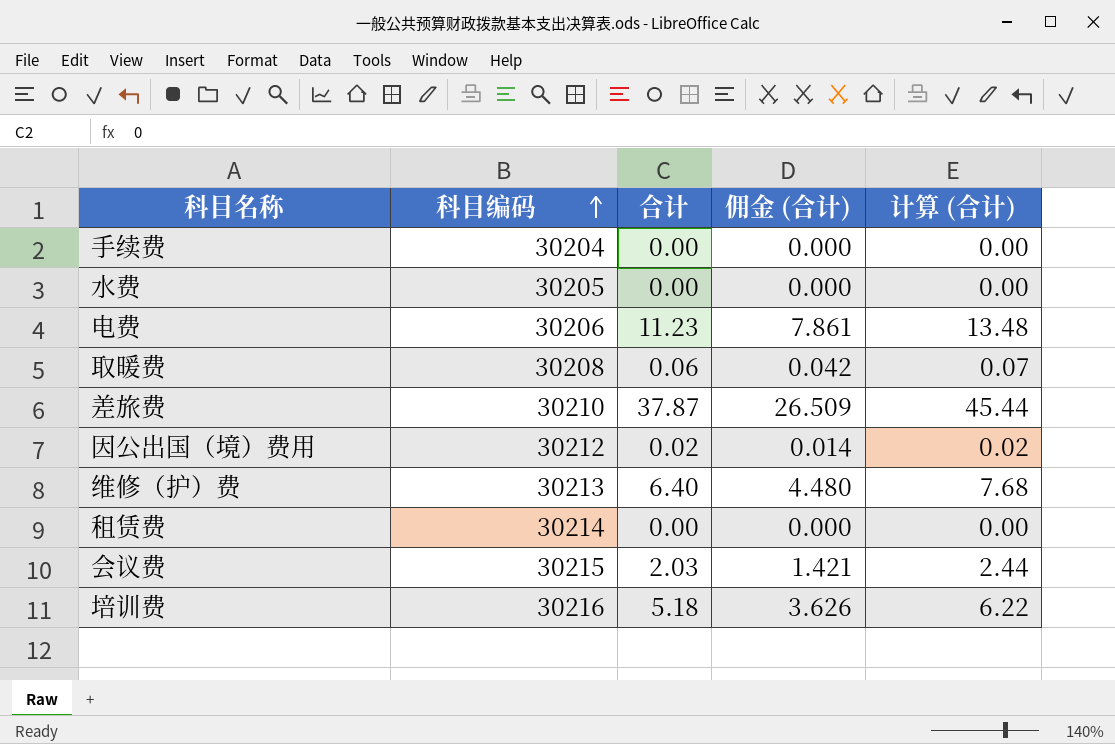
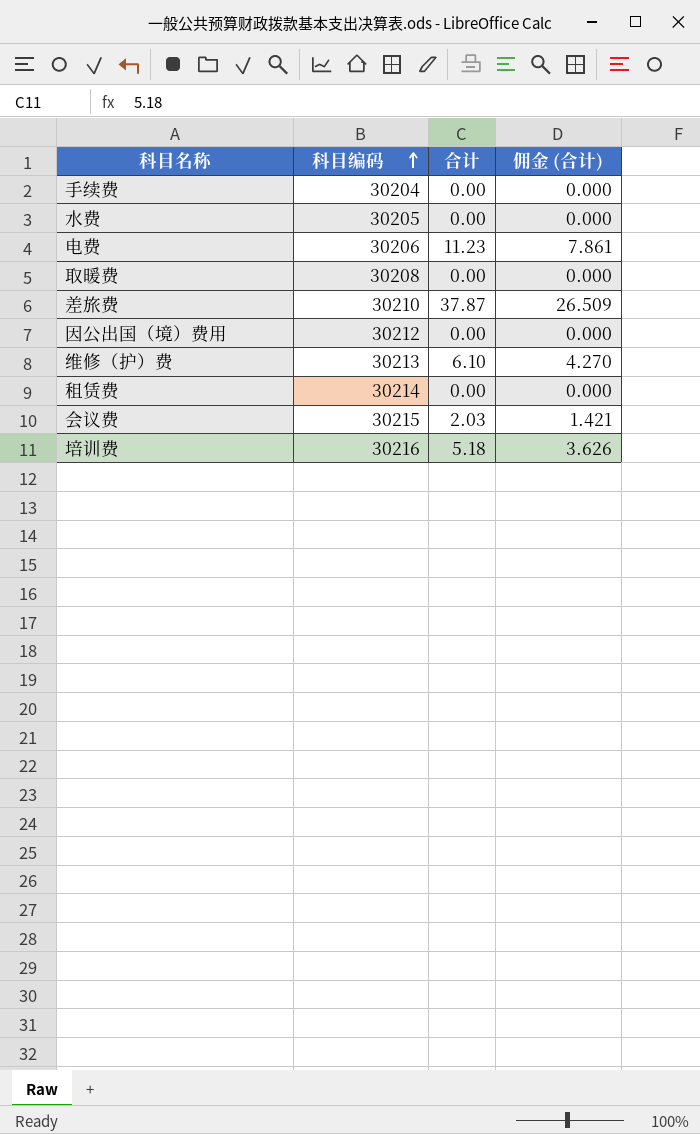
column 计算 (合计) | formula: [合计] * 1.2 -> none
取暖费 | 合计: 0.06 -> 0.00
取暖费 | 佣金 (合计): 0.042 -> 0.000
因公出国（境）费用 | 合计: 0.02 -> 0.00
因公出国（境）费用 | 佣金 (合计): 0.014 -> 0.000
维修（护）费 | 合计: 6.40 -> 6.10
维修（护）费 | 佣金 (合计): 4.480 -> 4.270

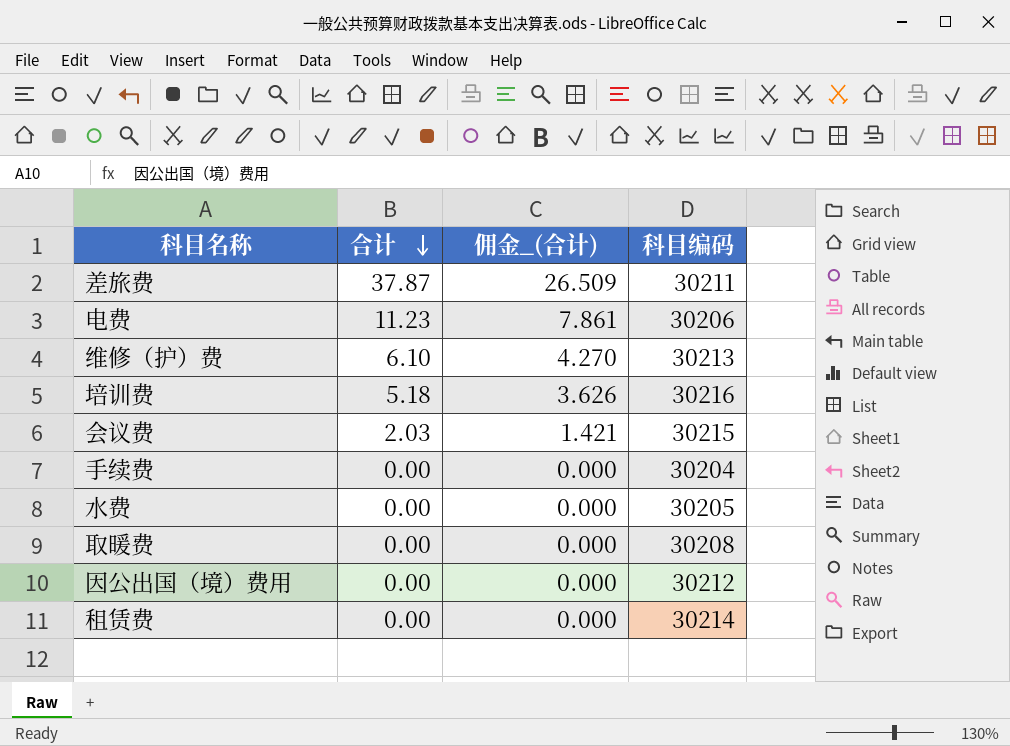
row order: 科目编码 ascending -> 合计 descending
column name: 佣金 (合计) -> 佣金_(合计)
column 科目编码 | position: 2 -> 4
差旅费 | 科目编码: 30210 -> 30211

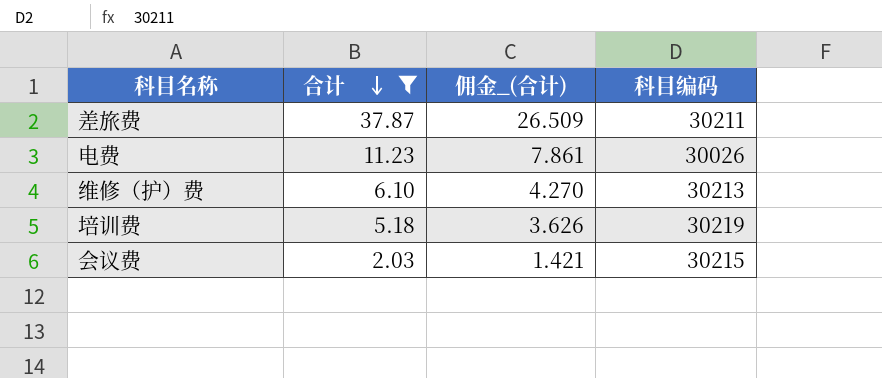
filter: none -> 合计 != 0.00
电费 | 科目编码: 30206 -> 30026
培训费 | 科目编码: 30216 -> 30219

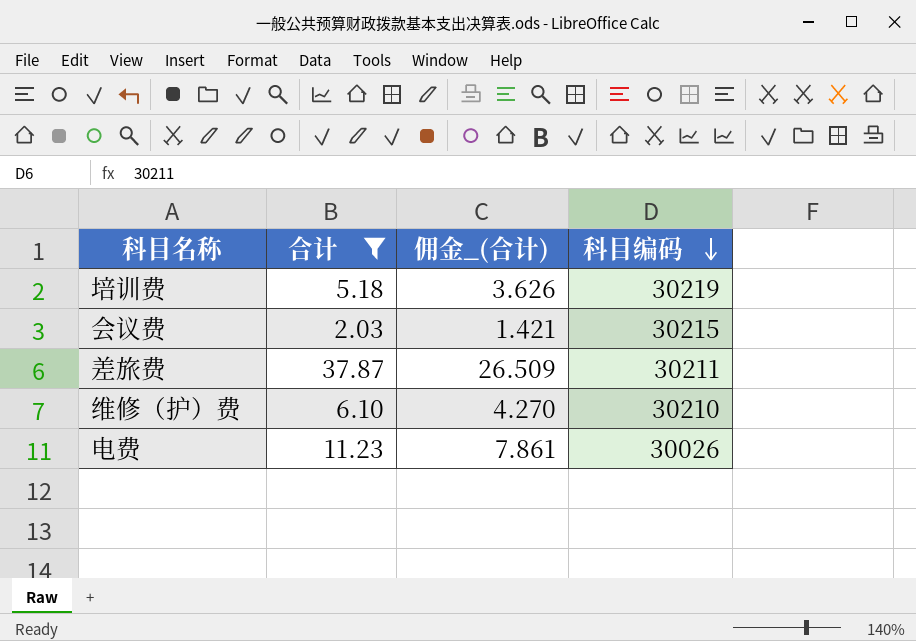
row order: 合计 descending -> 科目编码 descending
维修（护）费 | 科目编码: 30213 -> 30210

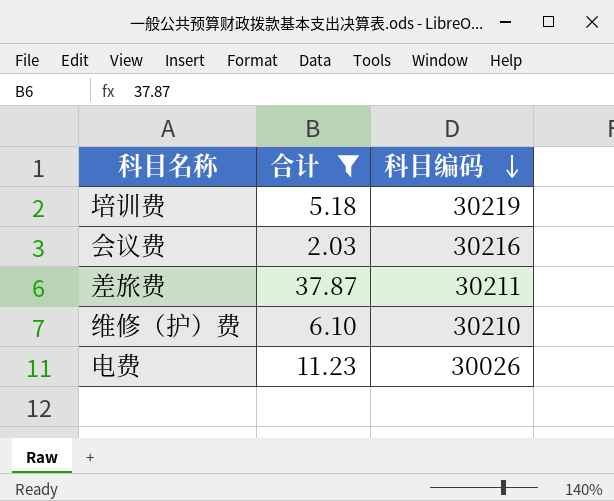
column 佣金_(合计) | formula: [合计] * 0.7 -> none
会议费 | 科目编码: 30215 -> 30216

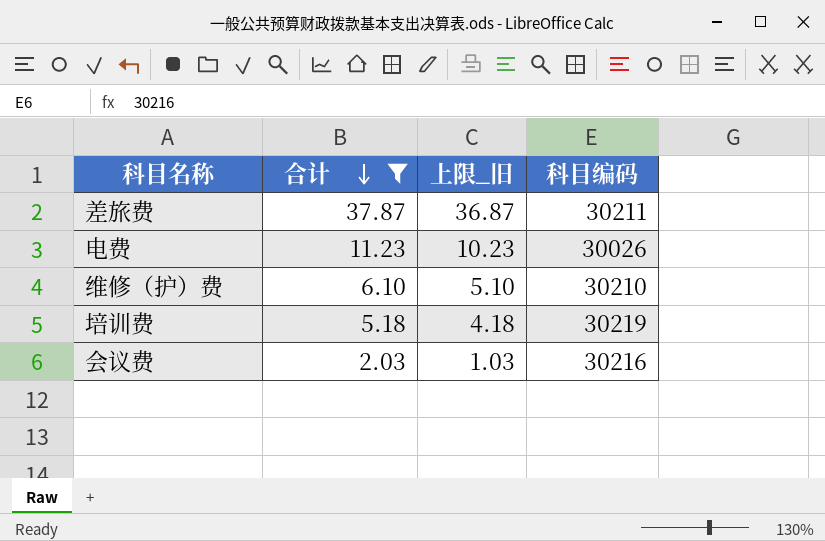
row order: 科目编码 descending -> 合计 descending
column 上限_旧 | formula: none -> [合计] - 1

